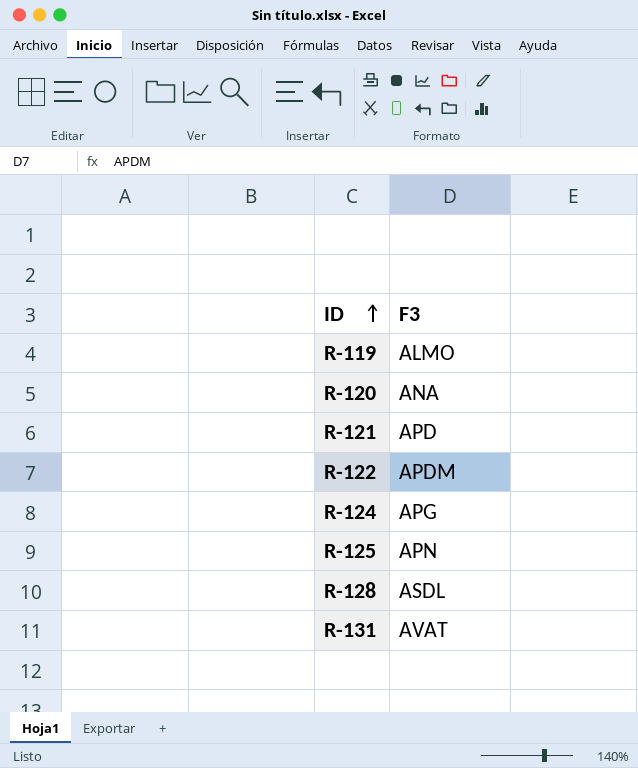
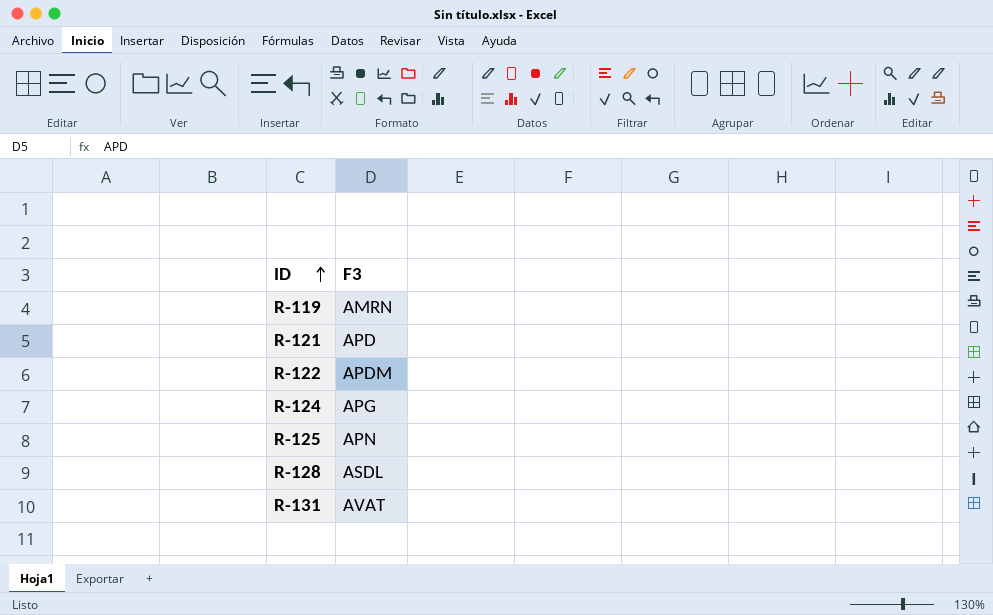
row R-120: ANA -> none
R-119 | F3: ALMO -> AMRN

